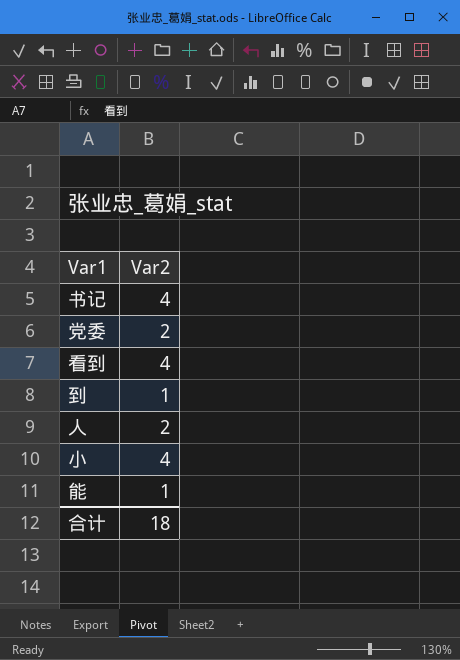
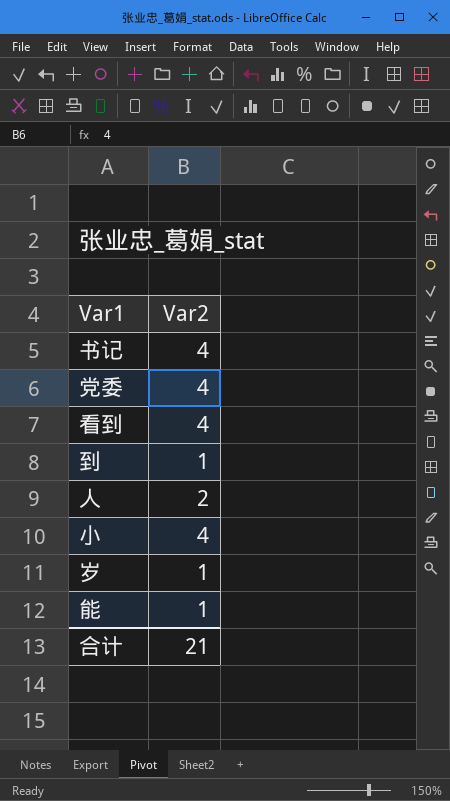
党委 | Var2: 2 -> 4
row 岁: none -> 1
合计 | Var2: 18 -> 21

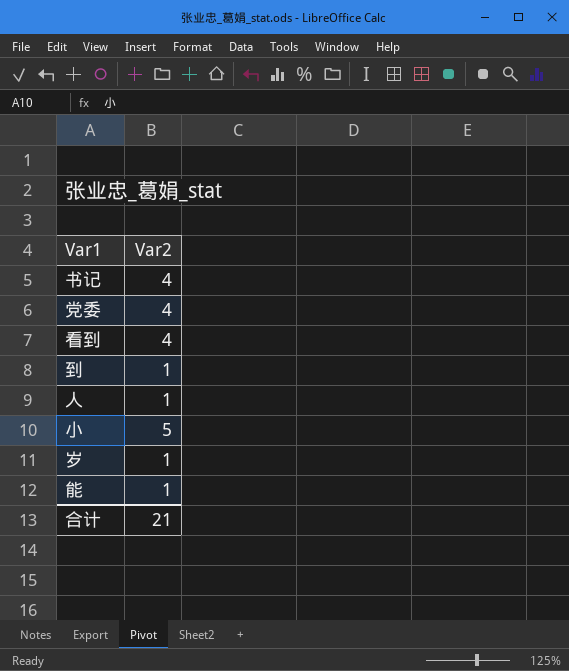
人 | Var2: 2 -> 1
小 | Var2: 4 -> 5

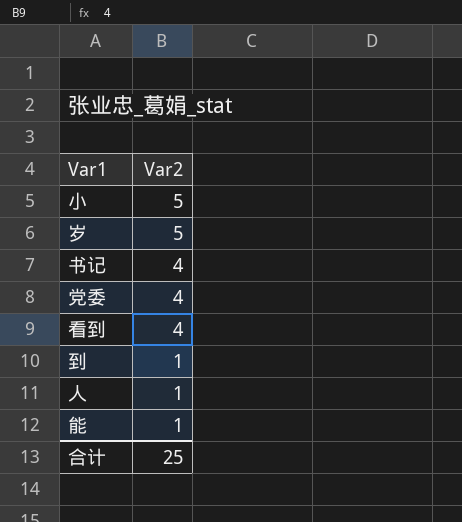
row order: none -> Var2 descending
岁 | Var2: 1 -> 5
合计 | Var2: 21 -> 25

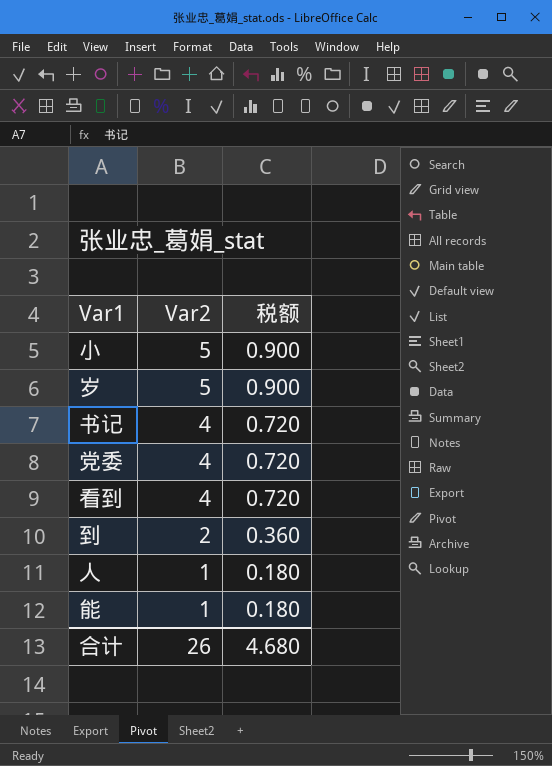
column 税额 | formula: none -> [Var2] * 0.18
到 | Var2: 1 -> 2
合计 | Var2: 25 -> 26

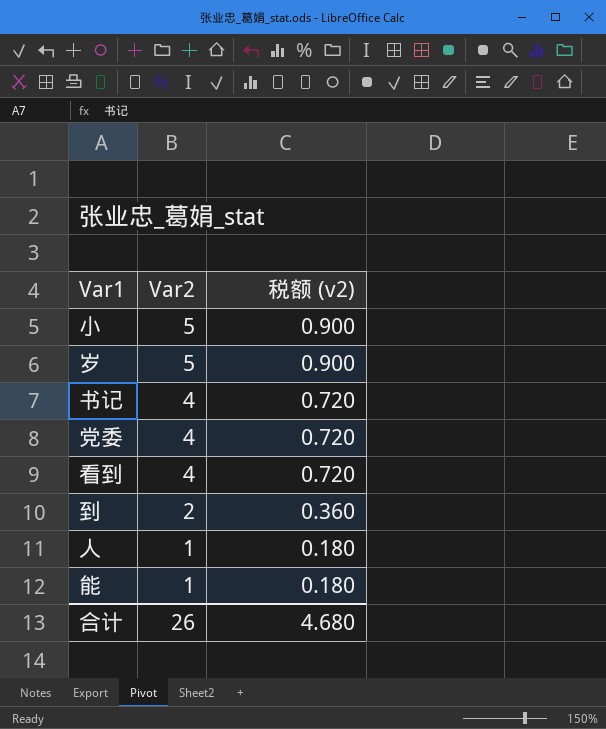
column name: 税额 -> 税额 (v2)

